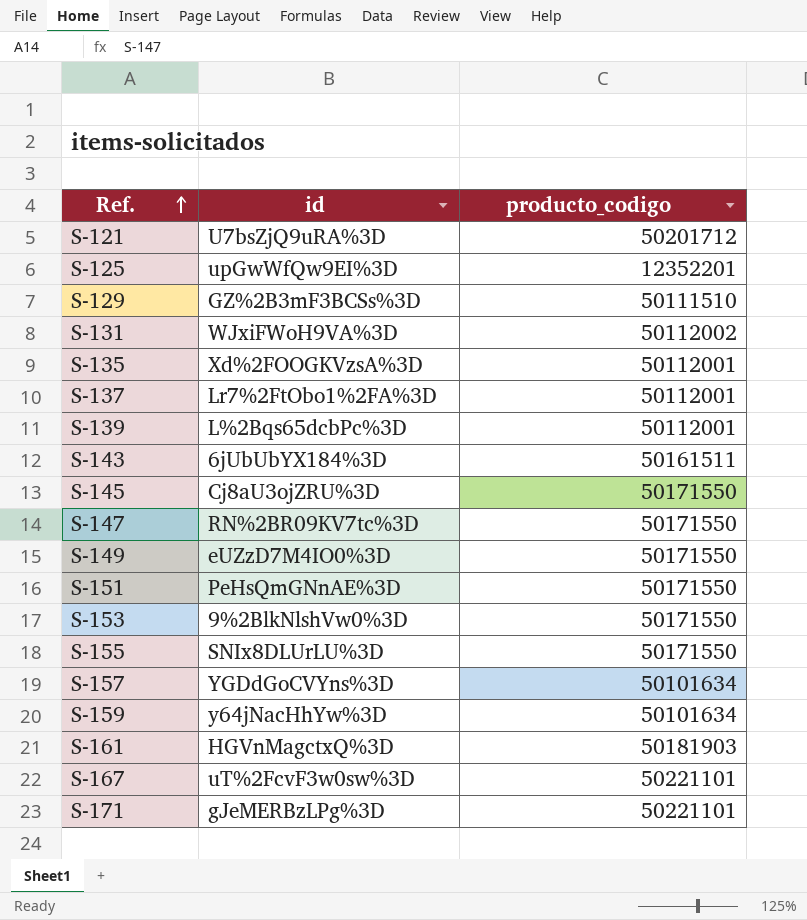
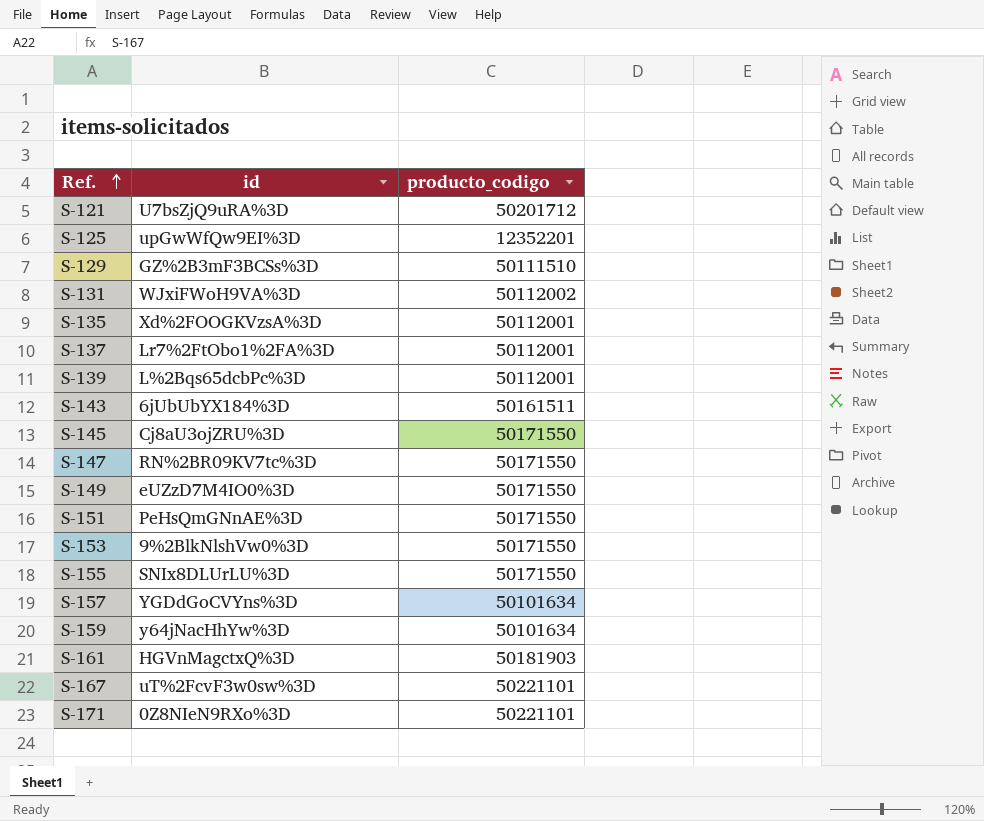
S-171 | id: gJeMERBzLPg%3D -> 0Z8NIeN9RXo%3D

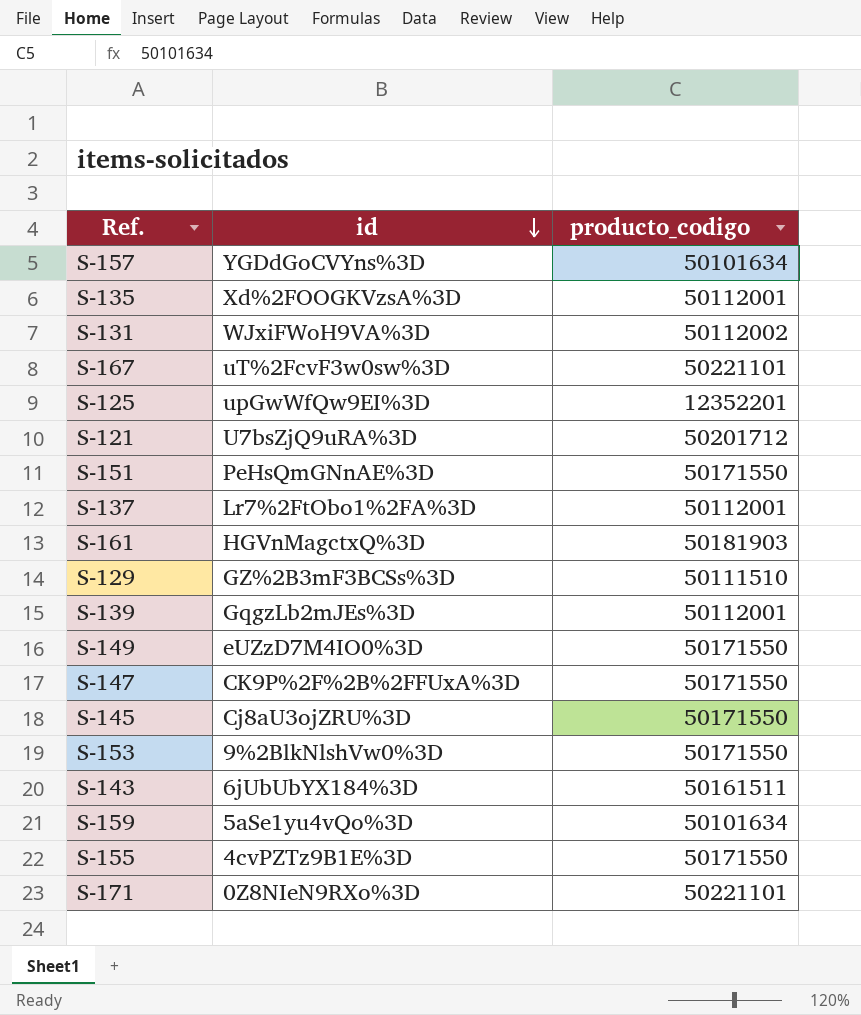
row order: Ref. ascending -> id descending
S-139 | id: L%2Bqs65dcbPc%3D -> GqgzLb2mJEs%3D
S-147 | id: RN%2BR09KV7tc%3D -> CK9P%2F%2B%2FFUxA%3D
S-159 | id: y64jNacHhYw%3D -> 5aSe1yu4vQo%3D
S-155 | id: SNIx8DLUrLU%3D -> 4cvPZTz9B1E%3D

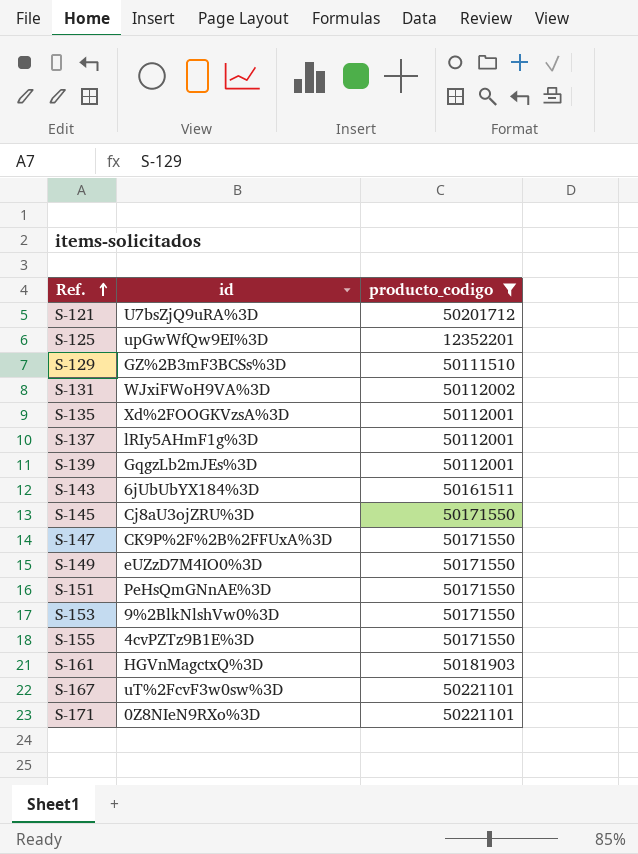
filter: none -> producto_codigo != 50101634
row order: id descending -> Ref. ascending
S-137 | id: Lr7%2FtObo1%2FA%3D -> lRIy5AHmF1g%3D

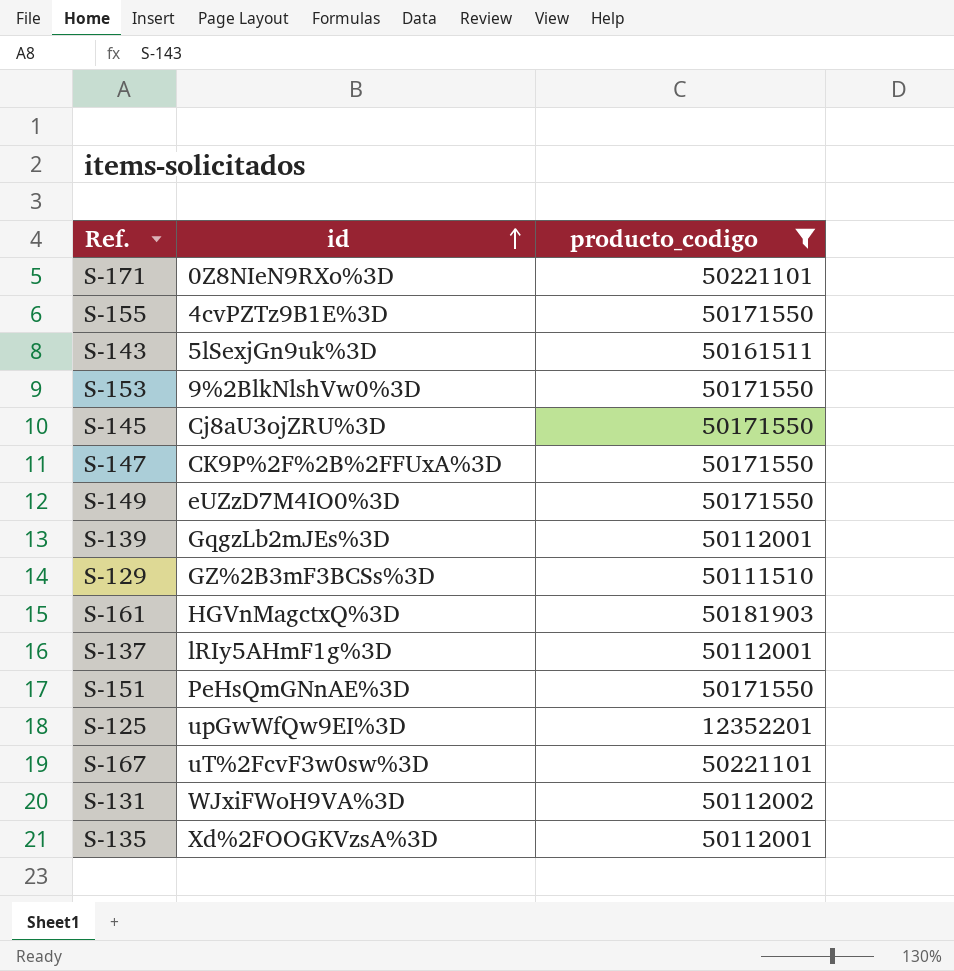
row order: Ref. ascending -> id ascending
row S-121: U7bsZjQ9uRA%3D | 50201712 -> none
S-143 | id: 6jUbUbYX184%3D -> 5lSexjGn9uk%3D

